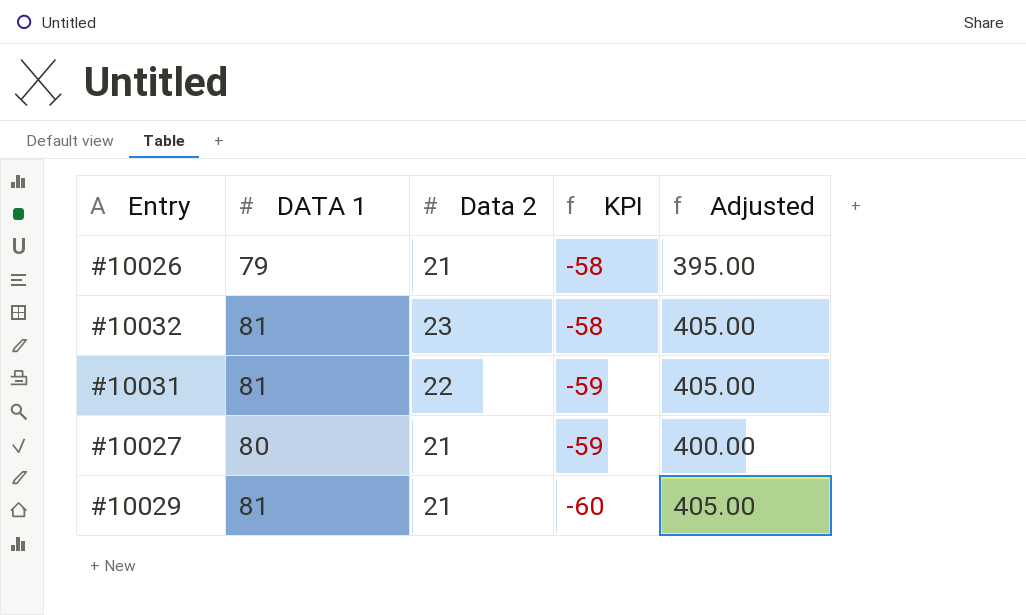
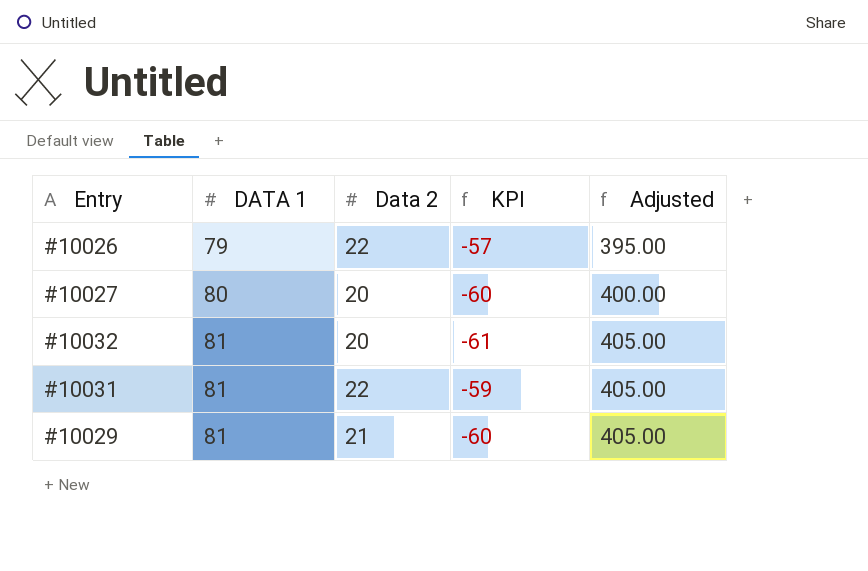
row order: KPI descending -> DATA 1 ascending
#10026 | Data 2: 21 -> 22
#10026 | KPI: -58 -> -57
#10027 | Data 2: 21 -> 20
#10027 | KPI: -59 -> -60
#10032 | Data 2: 23 -> 20
#10032 | KPI: -58 -> -61

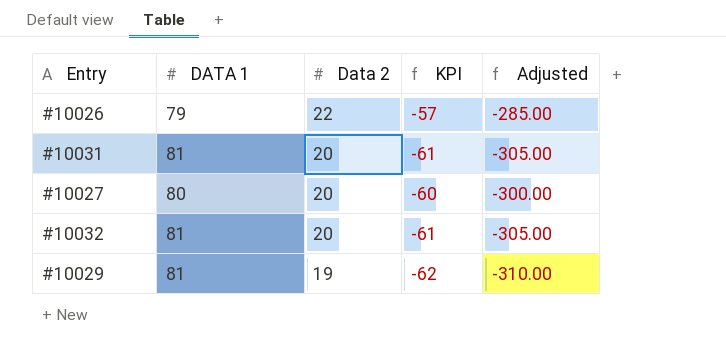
row order: DATA 1 ascending -> Data 2 descending
column Adjusted | formula: [DATA 1] * 5 -> [KPI] * 5
#10031 | Data 2: 22 -> 20
#10031 | KPI: -59 -> -61
#10029 | Data 2: 21 -> 19
#10029 | KPI: -60 -> -62

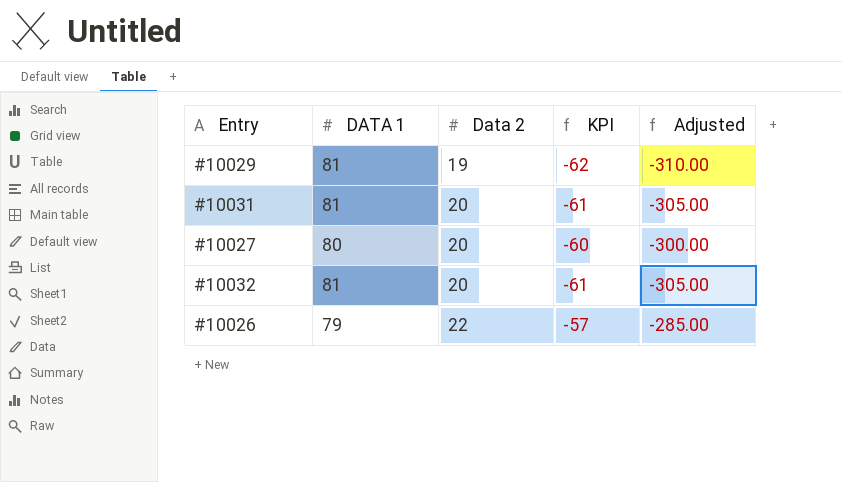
row order: Data 2 descending -> Data 2 ascending

